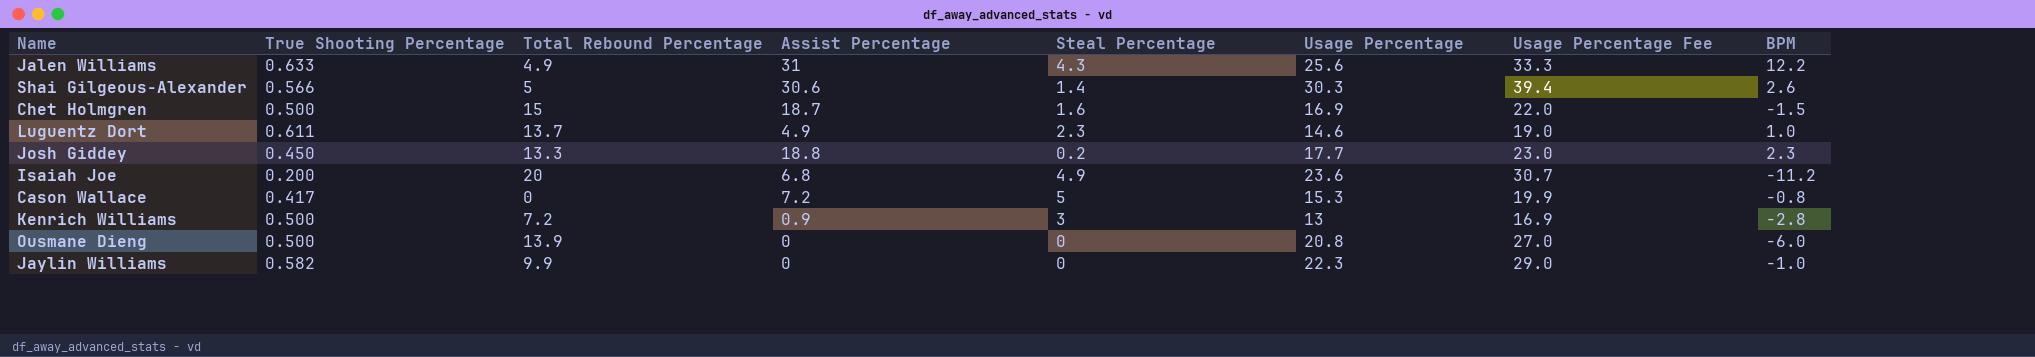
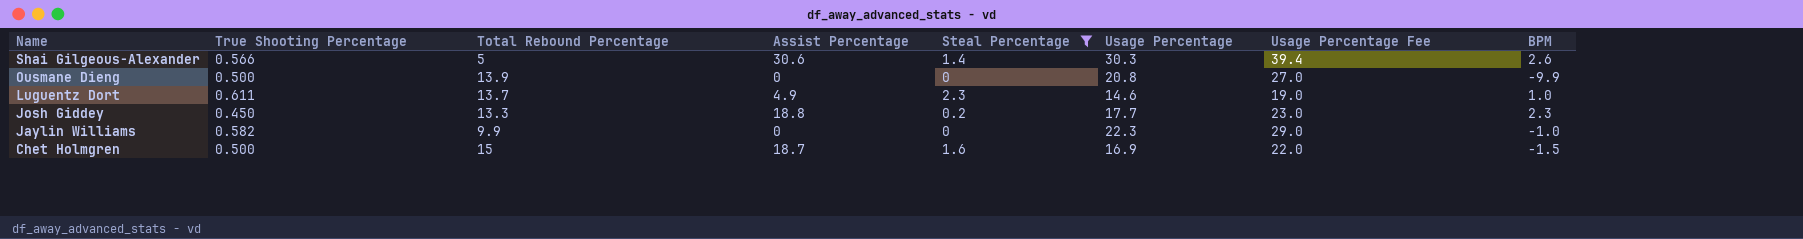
filter: none -> Steal Percentage <= 2.3
row order: none -> Name descending
Ousmane Dieng | BPM: -6.0 -> -9.9

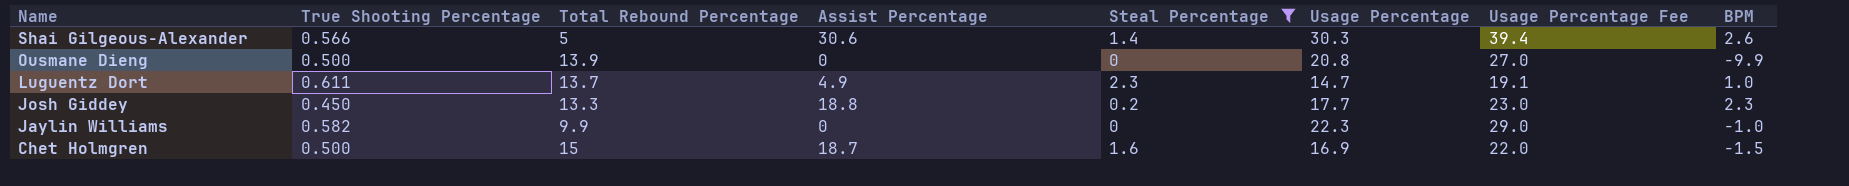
Luguentz Dort | Usage Percentage: 14.6 -> 14.7
Luguentz Dort | Usage Percentage Fee: 19.0 -> 19.1

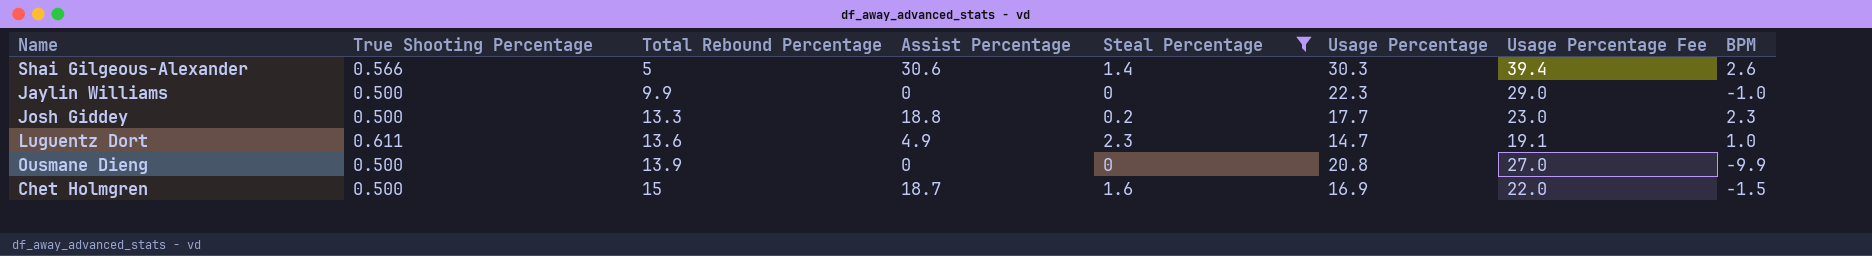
row order: Name descending -> Total Rebound Percentage ascending
Jaylin Williams | True Shooting Percentage: 0.582 -> 0.500
Josh Giddey | True Shooting Percentage: 0.450 -> 0.500
Luguentz Dort | Total Rebound Percentage: 13.7 -> 13.6

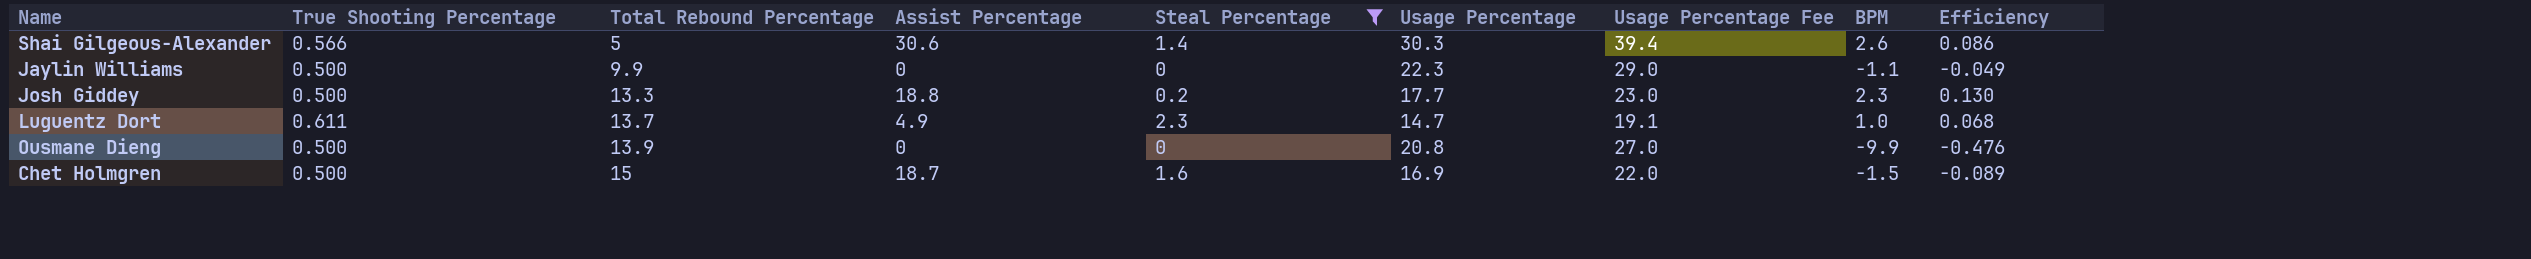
column Efficiency | formula: none -> [BPM] / [Usage Percentage]
Jaylin Williams | BPM: -1.0 -> -1.1
Luguentz Dort | Total Rebound Percentage: 13.6 -> 13.7

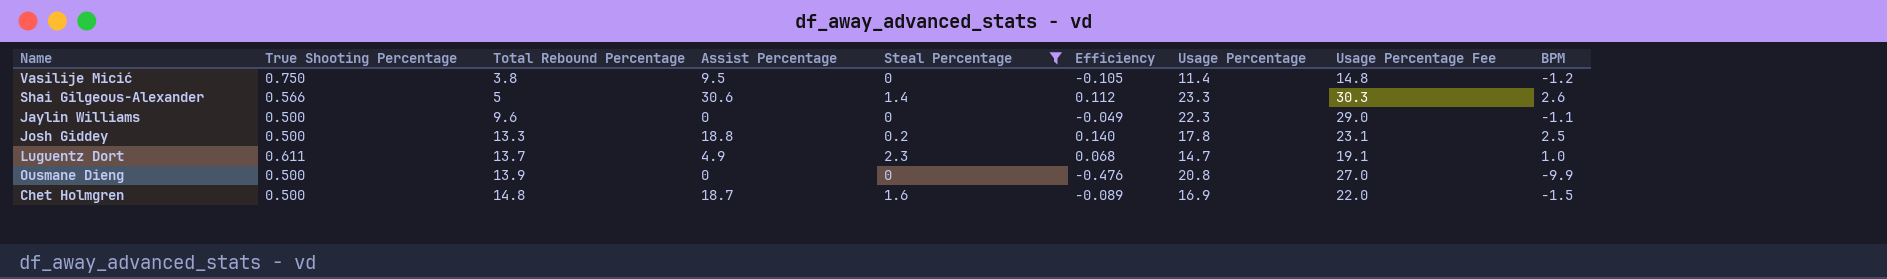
column Efficiency | position: 9 -> 6
row Vasilije Micić: none -> 0.750 | 3.8 | 9.5 | 0 | -0.105 | 11.4 | 14.8 | -1.2
Shai Gilgeous-Alexander | Efficiency: 0.086 -> 0.112
Shai Gilgeous-Alexander | Usage Percentage: 30.3 -> 23.3
Shai Gilgeous-Alexander | Usage Percentage Fee: 39.4 -> 30.3
Jaylin Williams | Total Rebound Percentage: 9.9 -> 9.6
Josh Giddey | Efficiency: 0.130 -> 0.140
Josh Giddey | Usage Percentage: 17.7 -> 17.8
Josh Giddey | Usage Percentage Fee: 23.0 -> 23.1
Josh Giddey | BPM: 2.3 -> 2.5
Chet Holmgren | Total Rebound Percentage: 15 -> 14.8

